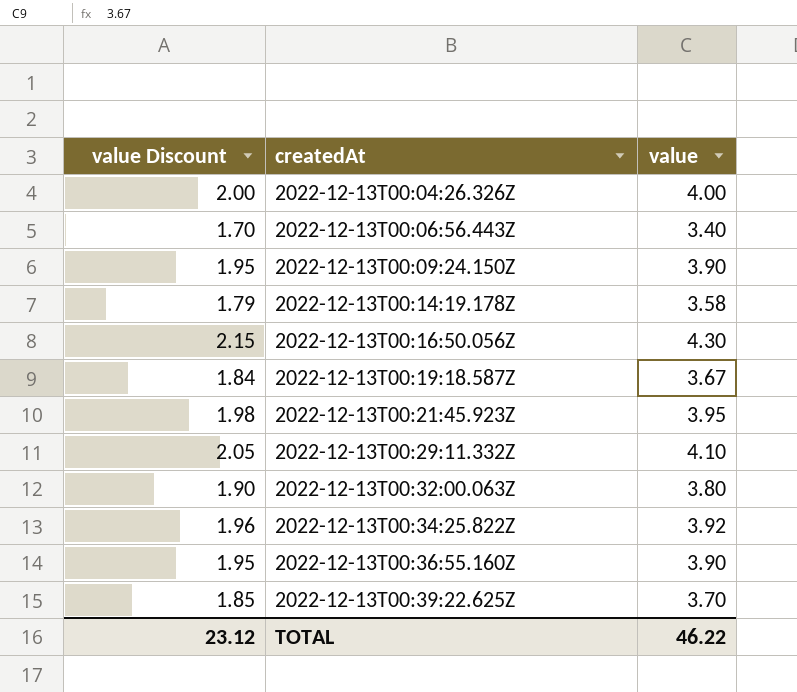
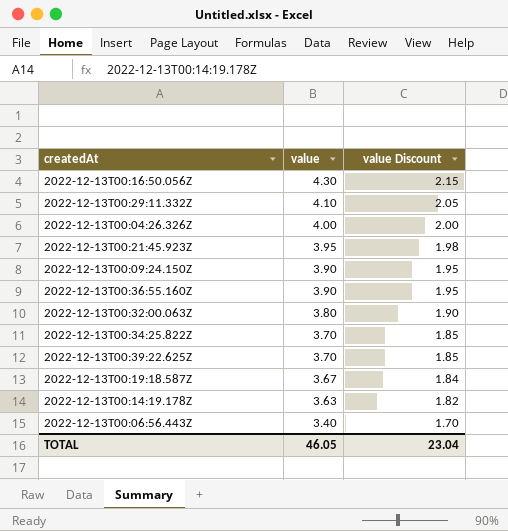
row order: createdAt ascending -> value descending
column value Discount | position: 1 -> 3
2022-12-13T00:34:25.822Z | value: 3.92 -> 3.70
2022-12-13T00:34:25.822Z | value Discount: 1.96 -> 1.85
2022-12-13T00:14:19.178Z | value: 3.58 -> 3.63
2022-12-13T00:14:19.178Z | value Discount: 1.79 -> 1.82
TOTAL | value: 46.22 -> 46.05
TOTAL | value Discount: 23.12 -> 23.04

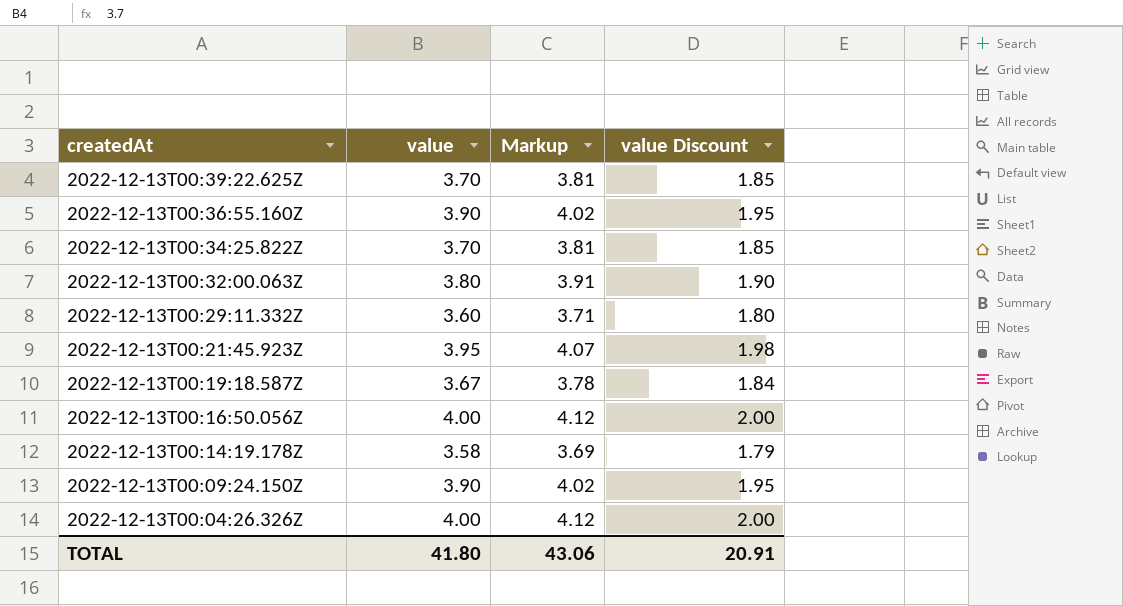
row order: value descending -> createdAt descending
column Markup | formula: none -> [value] * 1.03
row 2022-12-13T00:06:56.443Z: 3.40 | 1.70 -> none
2022-12-13T00:29:11.332Z | value: 4.10 -> 3.60
2022-12-13T00:29:11.332Z | value Discount: 2.05 -> 1.80
2022-12-13T00:16:50.056Z | value: 4.30 -> 4.00
2022-12-13T00:16:50.056Z | value Discount: 2.15 -> 2.00
2022-12-13T00:14:19.178Z | value: 3.63 -> 3.58
2022-12-13T00:14:19.178Z | value Discount: 1.82 -> 1.79
TOTAL | value: 46.05 -> 41.80
TOTAL | value Discount: 23.04 -> 20.91

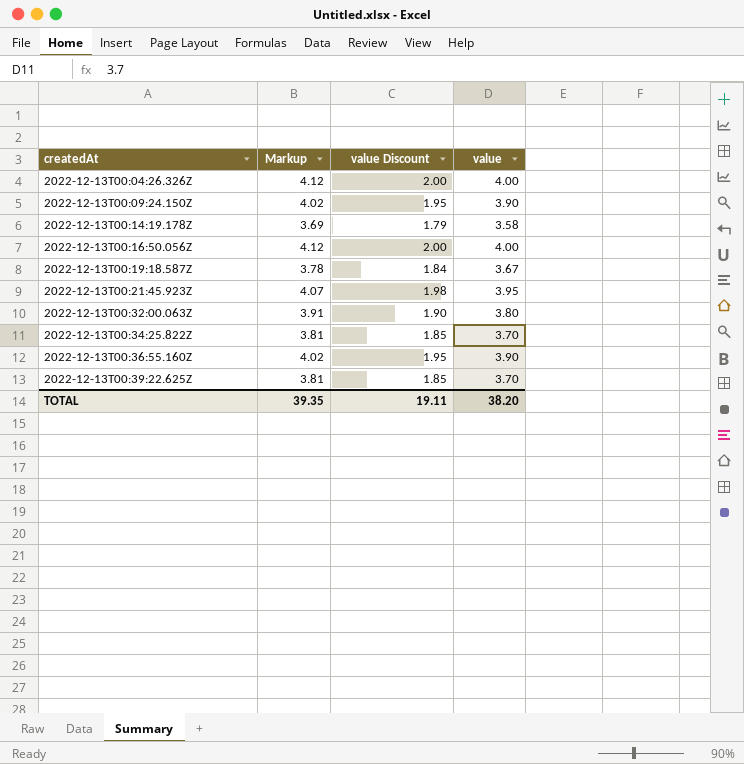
row order: createdAt descending -> createdAt ascending
column value | position: 2 -> 4
row 2022-12-13T00:29:11.332Z: 3.60 | 3.71 | 1.80 -> none
TOTAL | Markup: 43.06 -> 39.35
TOTAL | value Discount: 20.91 -> 19.11
TOTAL | value: 41.80 -> 38.20

